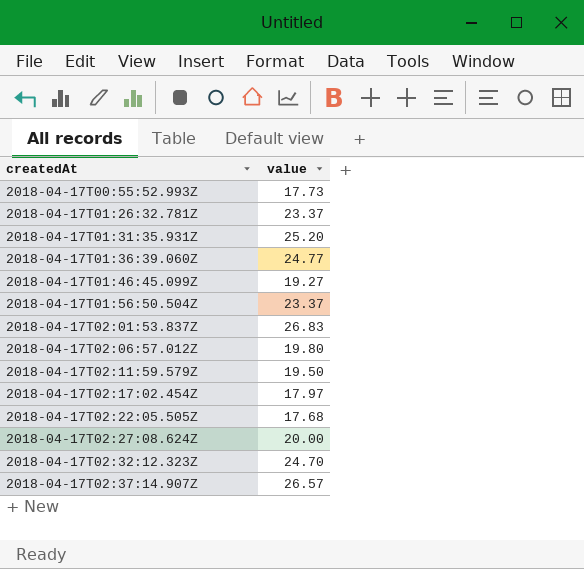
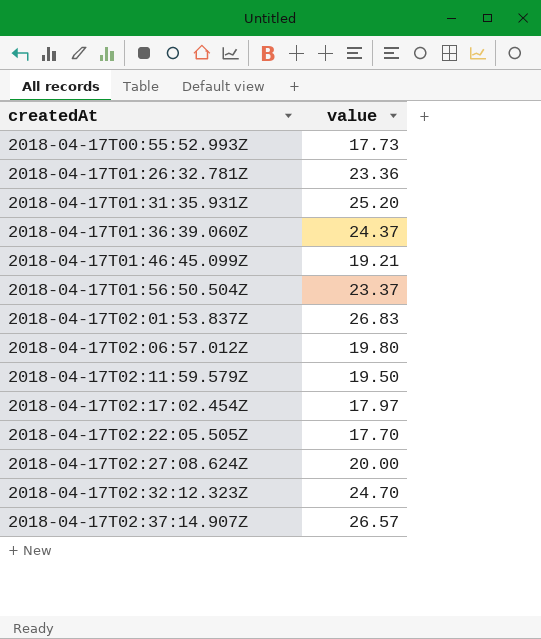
2018-04-17T01:26:32.781Z | value: 23.37 -> 23.36
2018-04-17T01:36:39.060Z | value: 24.77 -> 24.37
2018-04-17T01:46:45.099Z | value: 19.27 -> 19.21
2018-04-17T02:22:05.505Z | value: 17.68 -> 17.70

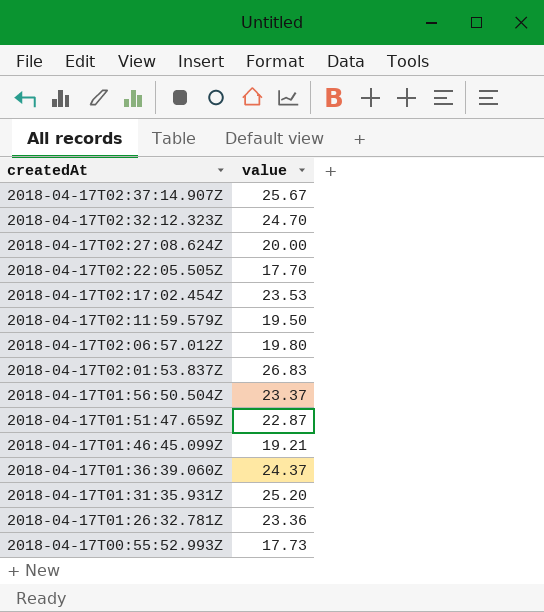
row order: createdAt ascending -> createdAt descending
2018-04-17T02:37:14.907Z | value: 26.57 -> 25.67
2018-04-17T02:17:02.454Z | value: 17.97 -> 23.53
row 2018-04-17T01:51:47.659Z: none -> 22.87

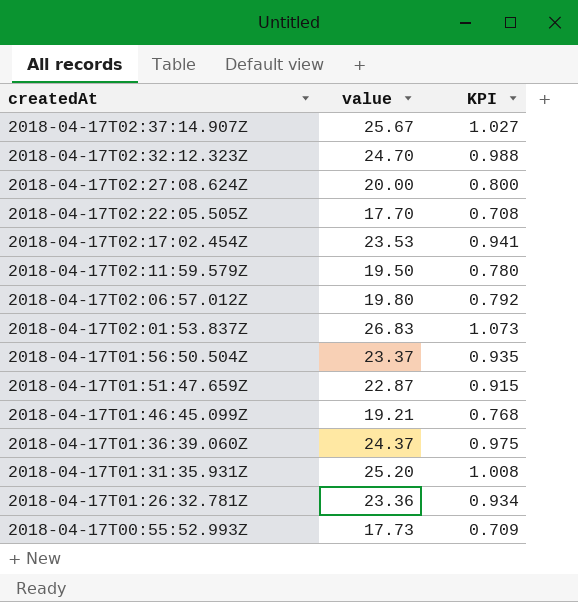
column KPI | formula: none -> [value] * 0.04

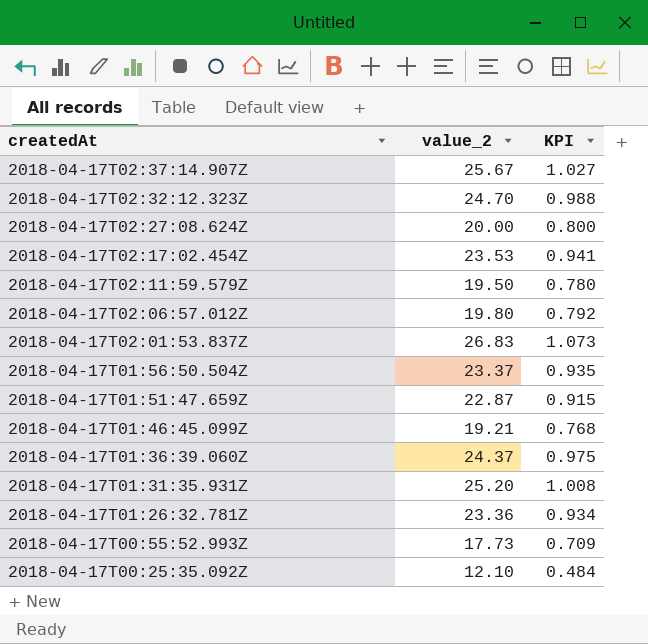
column name: value -> value_2
row 2018-04-17T02:22:05.505Z: 17.70 | 0.708 -> none
row 2018-04-17T00:25:35.092Z: none -> 12.10 | 0.484

